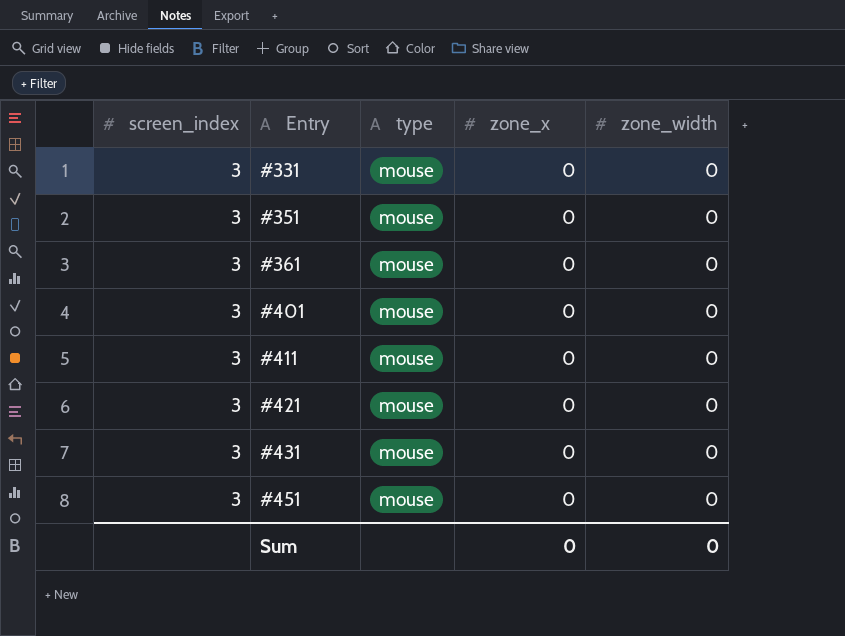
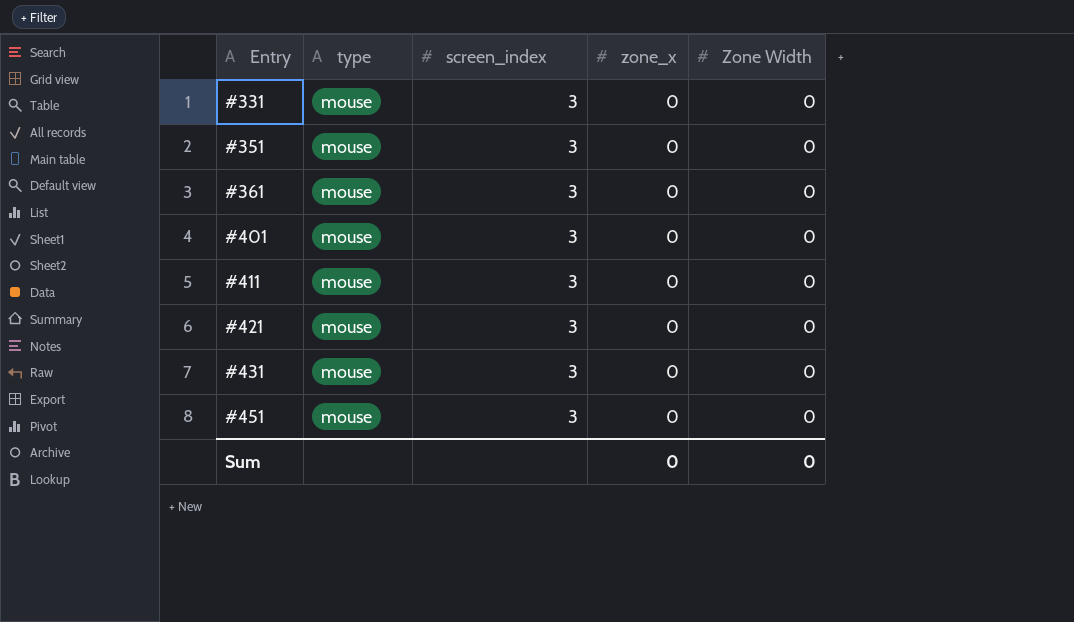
column screen_index | position: 1 -> 3
column name: zone_width -> Zone Width

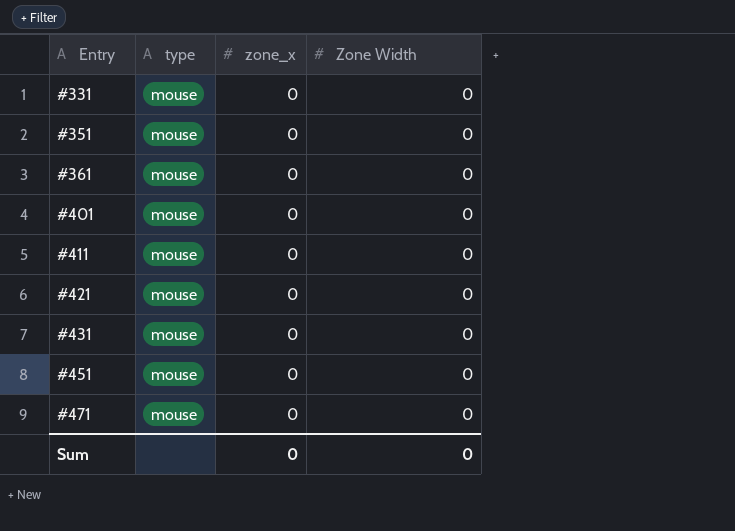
column screen_index | position: 3 -> none
row #471: none -> mouse | 0 | 0

